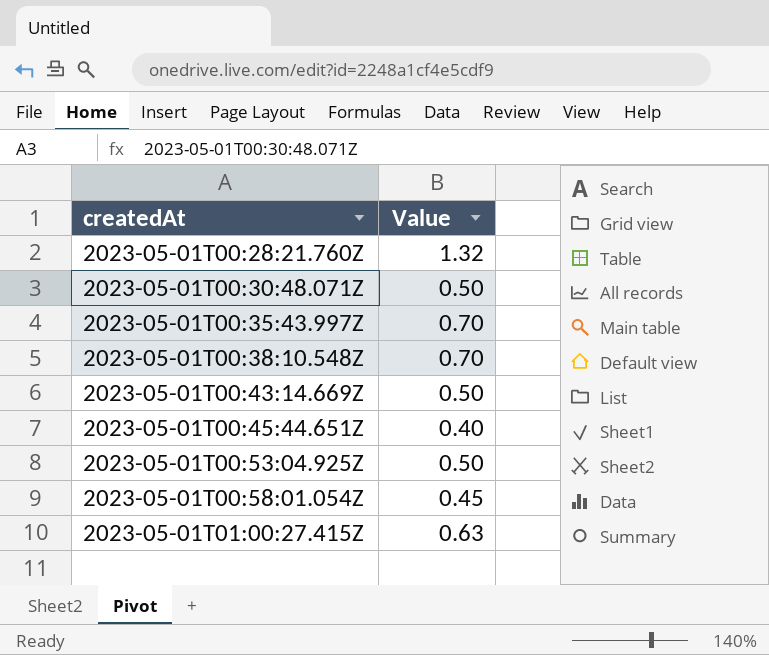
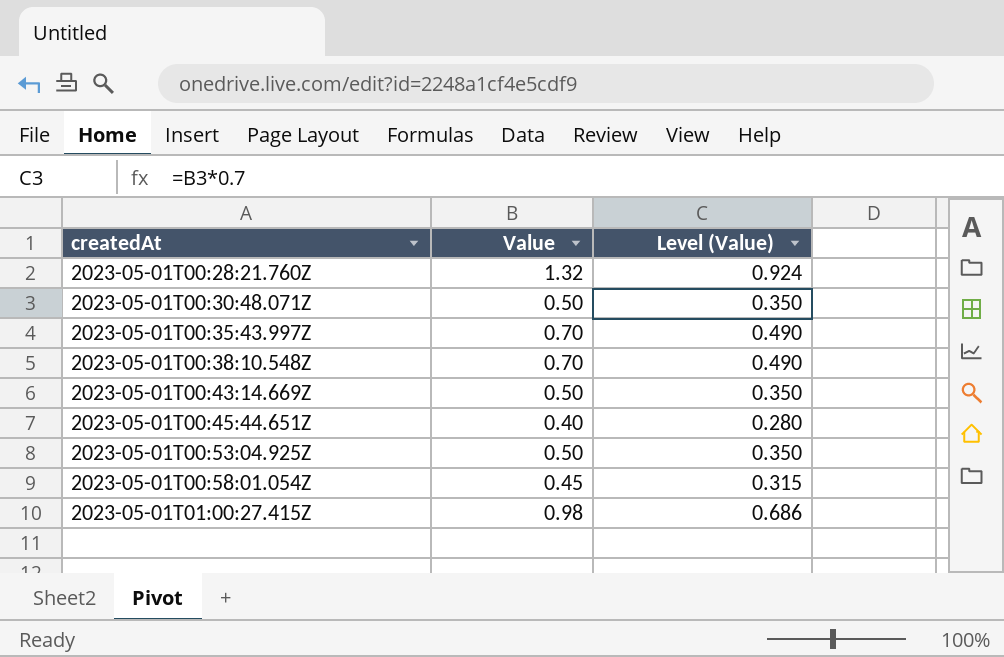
column Level (Value) | formula: none -> [Value] * 0.7
2023-05-01T01:00:27.415Z | Value: 0.63 -> 0.98

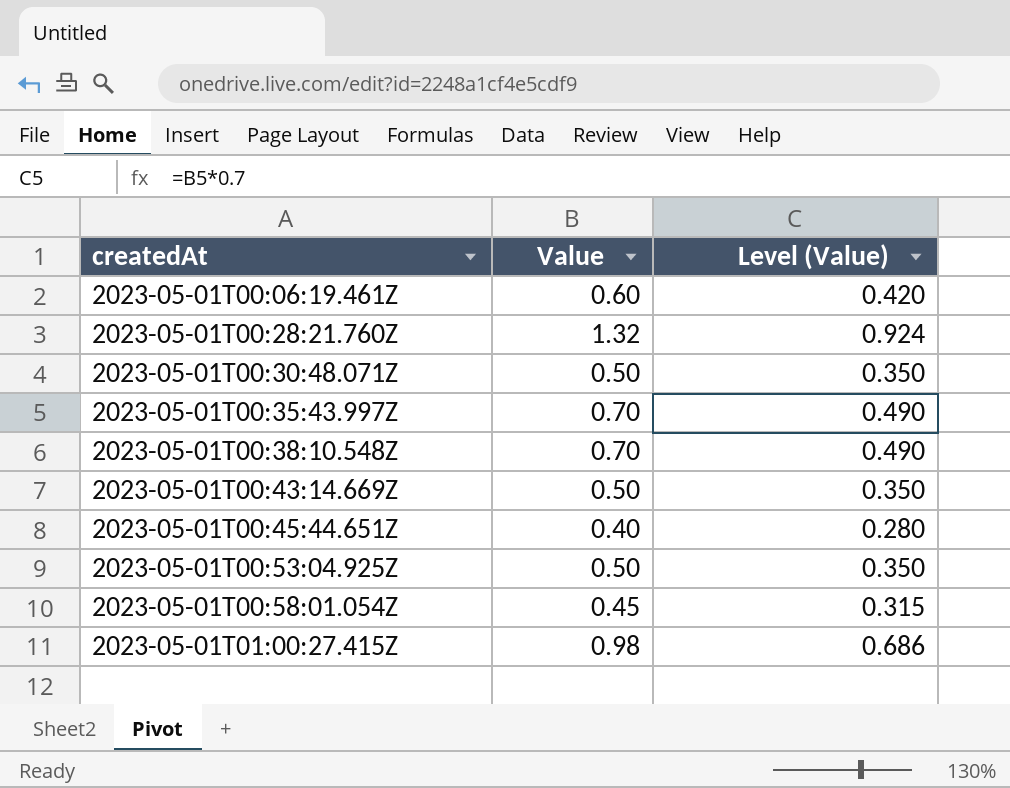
row 2023-05-01T00:06:19.461Z: none -> 0.60 | 0.420

